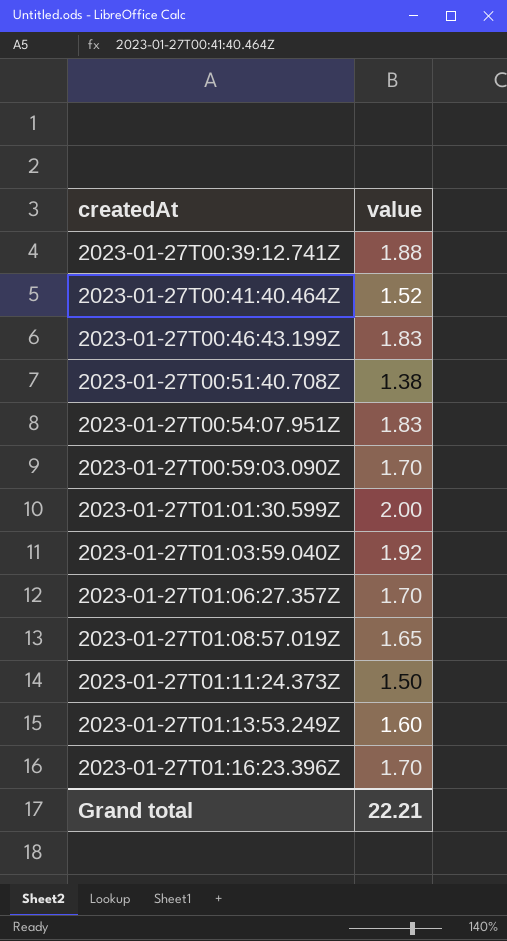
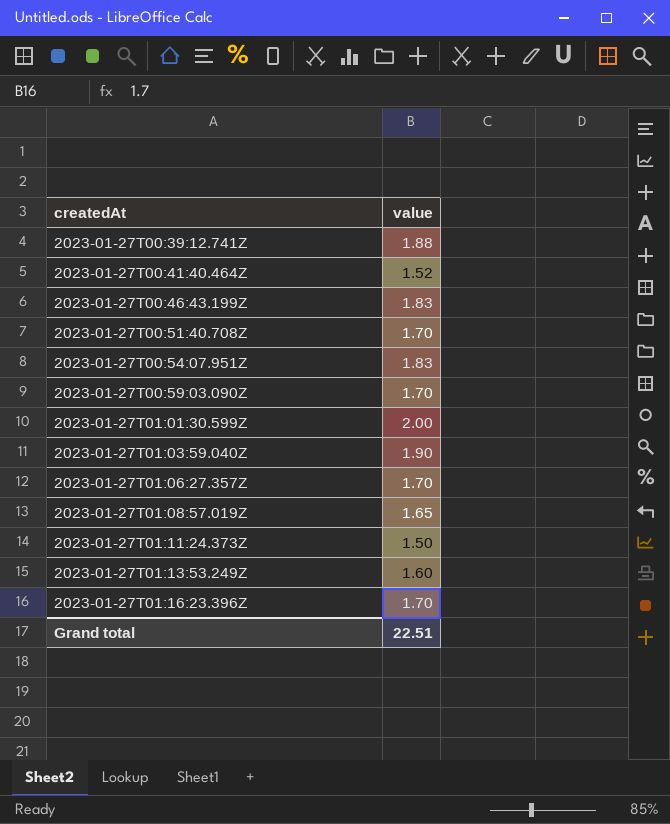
2023-01-27T00:51:40.708Z | value: 1.38 -> 1.70
2023-01-27T01:03:59.040Z | value: 1.92 -> 1.90
Grand total | value: 22.21 -> 22.51

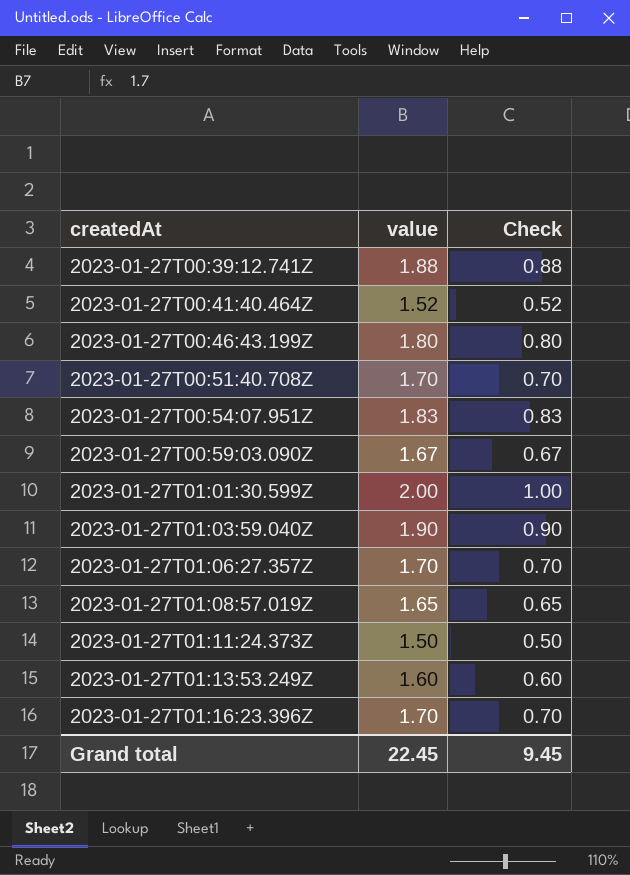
column Check | formula: none -> [value] - 1
2023-01-27T00:46:43.199Z | value: 1.83 -> 1.80
2023-01-27T00:59:03.090Z | value: 1.70 -> 1.67
Grand total | value: 22.51 -> 22.45

